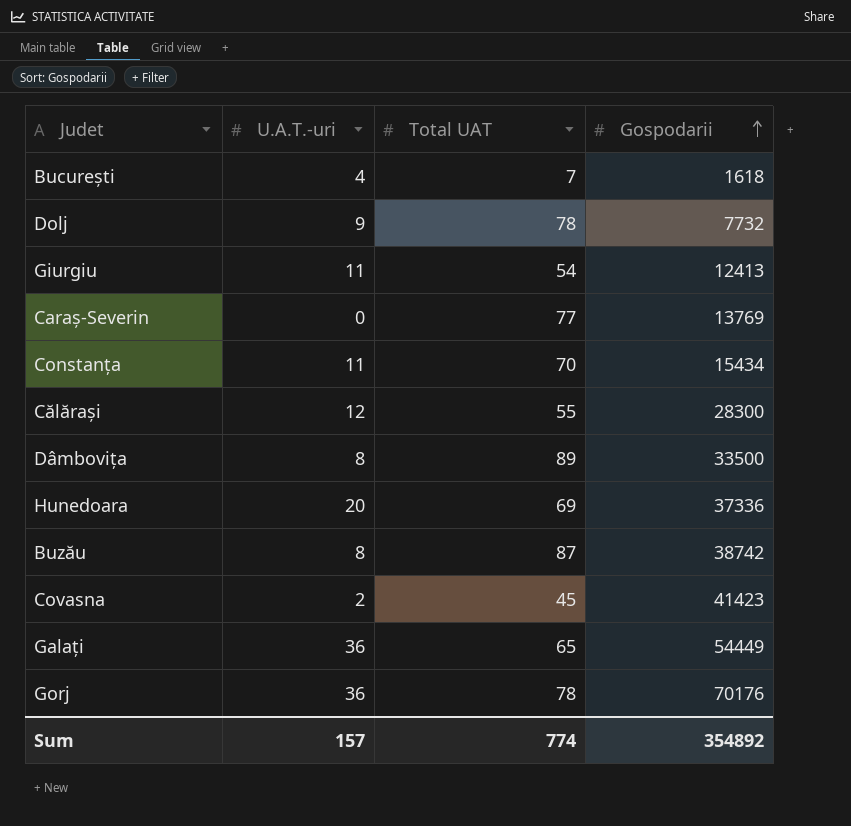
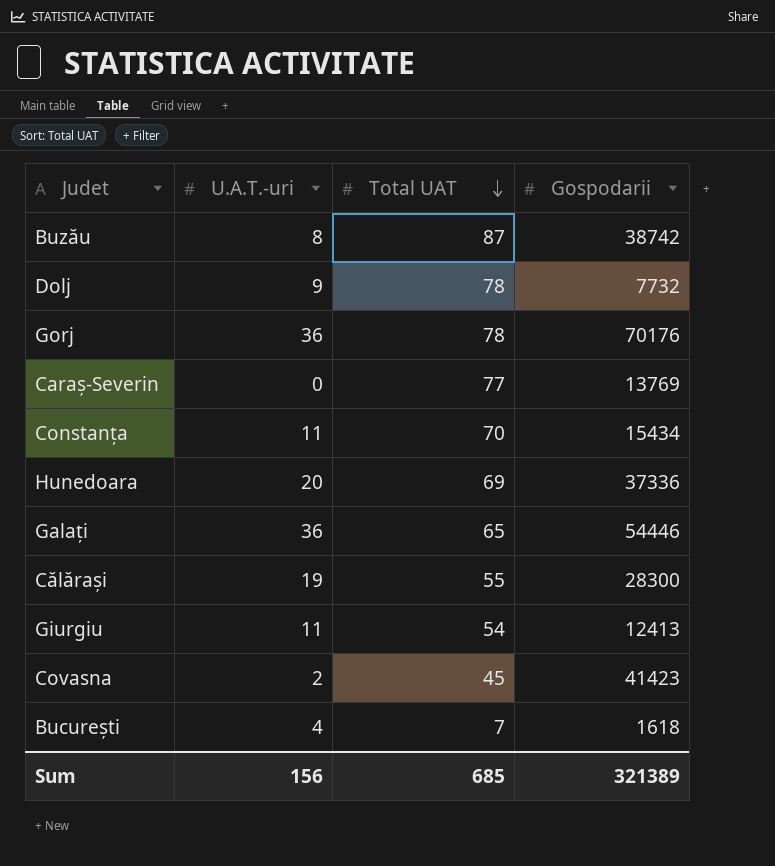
row order: Gospodarii ascending -> Total UAT descending
row Dâmbovița: 8 | 89 | 33500 -> none
Galați | Gospodarii: 54449 -> 54446
Călărași | U.A.T.-uri: 12 -> 19
Sum | U.A.T.-uri: 157 -> 156
Sum | Total UAT: 774 -> 685
Sum | Gospodarii: 354892 -> 321389

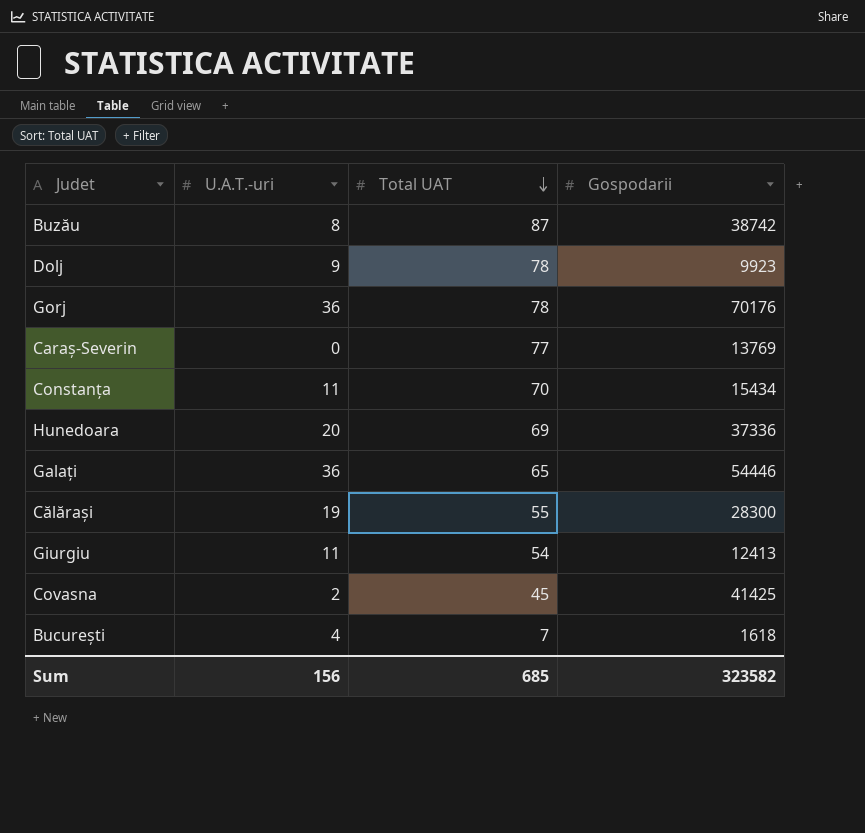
Dolj | Gospodarii: 7732 -> 9923
Covasna | Gospodarii: 41423 -> 41425
Sum | Gospodarii: 321389 -> 323582

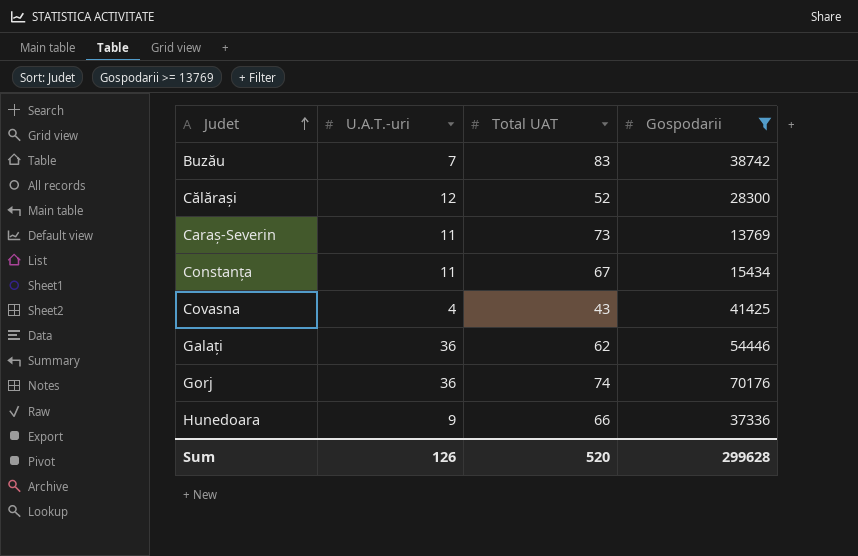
filter: none -> Gospodarii >= 13769
row order: Total UAT descending -> Judet ascending
Buzău | U.A.T.-uri: 8 -> 7
Buzău | Total UAT: 87 -> 83
Călărași | U.A.T.-uri: 19 -> 12
Călărași | Total UAT: 55 -> 52
Caraș-Severin | U.A.T.-uri: 0 -> 11
Caraș-Severin | Total UAT: 77 -> 73
Constanța | Total UAT: 70 -> 67
Covasna | U.A.T.-uri: 2 -> 4
Covasna | Total UAT: 45 -> 43
Galați | Total UAT: 65 -> 62
Gorj | Total UAT: 78 -> 74
Hunedoara | U.A.T.-uri: 20 -> 9
Hunedoara | Total UAT: 69 -> 66
Sum | U.A.T.-uri: 156 -> 126
Sum | Total UAT: 685 -> 520
Sum | Gospodarii: 323582 -> 299628

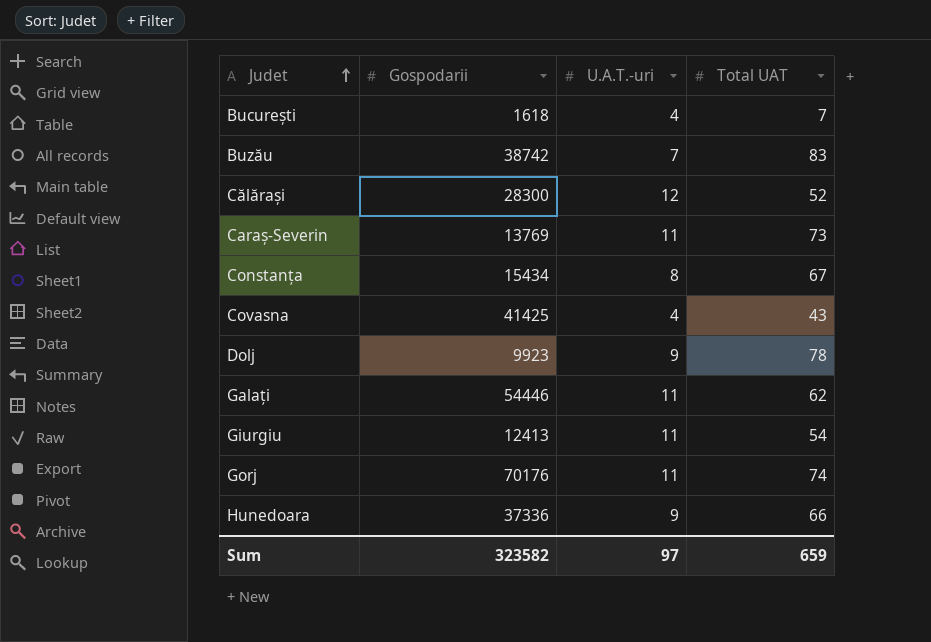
filter: Gospodarii >= 13769 -> none
column Gospodarii | position: 4 -> 2
Constanța | U.A.T.-uri: 11 -> 8
Galați | U.A.T.-uri: 36 -> 11
Gorj | U.A.T.-uri: 36 -> 11
Sum | Gospodarii: 299628 -> 323582
Sum | U.A.T.-uri: 126 -> 97
Sum | Total UAT: 520 -> 659

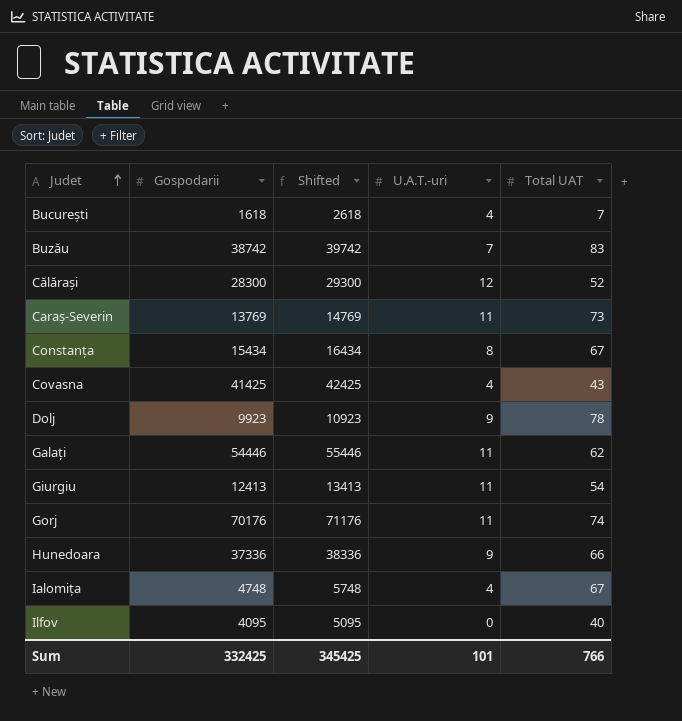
column Shifted | formula: none -> [Gospodarii] + 1000
row Ialomița: none -> 4748 | 5748 | 4 | 67
row Ilfov: none -> 4095 | 5095 | 0 | 40
Sum | Gospodarii: 323582 -> 332425
Sum | U.A.T.-uri: 97 -> 101
Sum | Total UAT: 659 -> 766

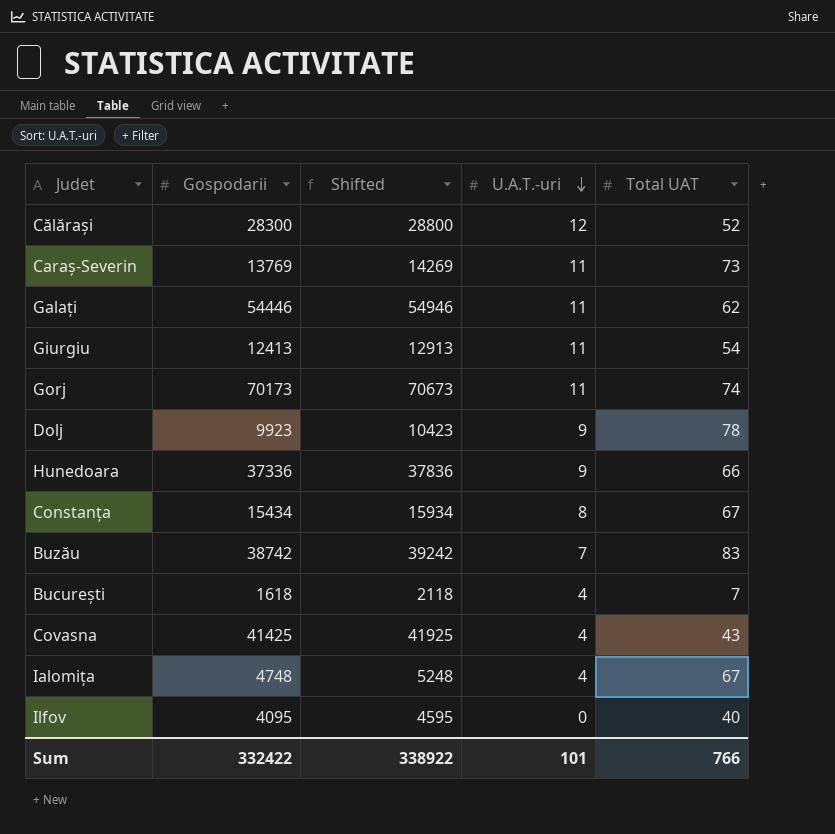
row order: Judet ascending -> U.A.T.-uri descending
column Shifted | formula: [Gospodarii] + 1000 -> [Gospodarii] + 500
Gorj | Gospodarii: 70176 -> 70173
Sum | Gospodarii: 332425 -> 332422
Sum | Shifted: 345425 -> 338922

